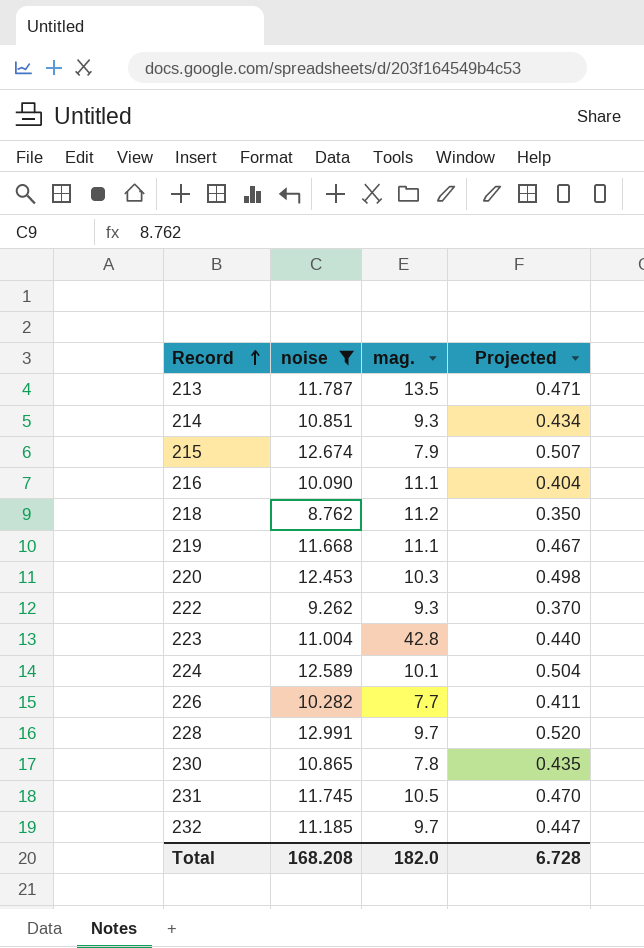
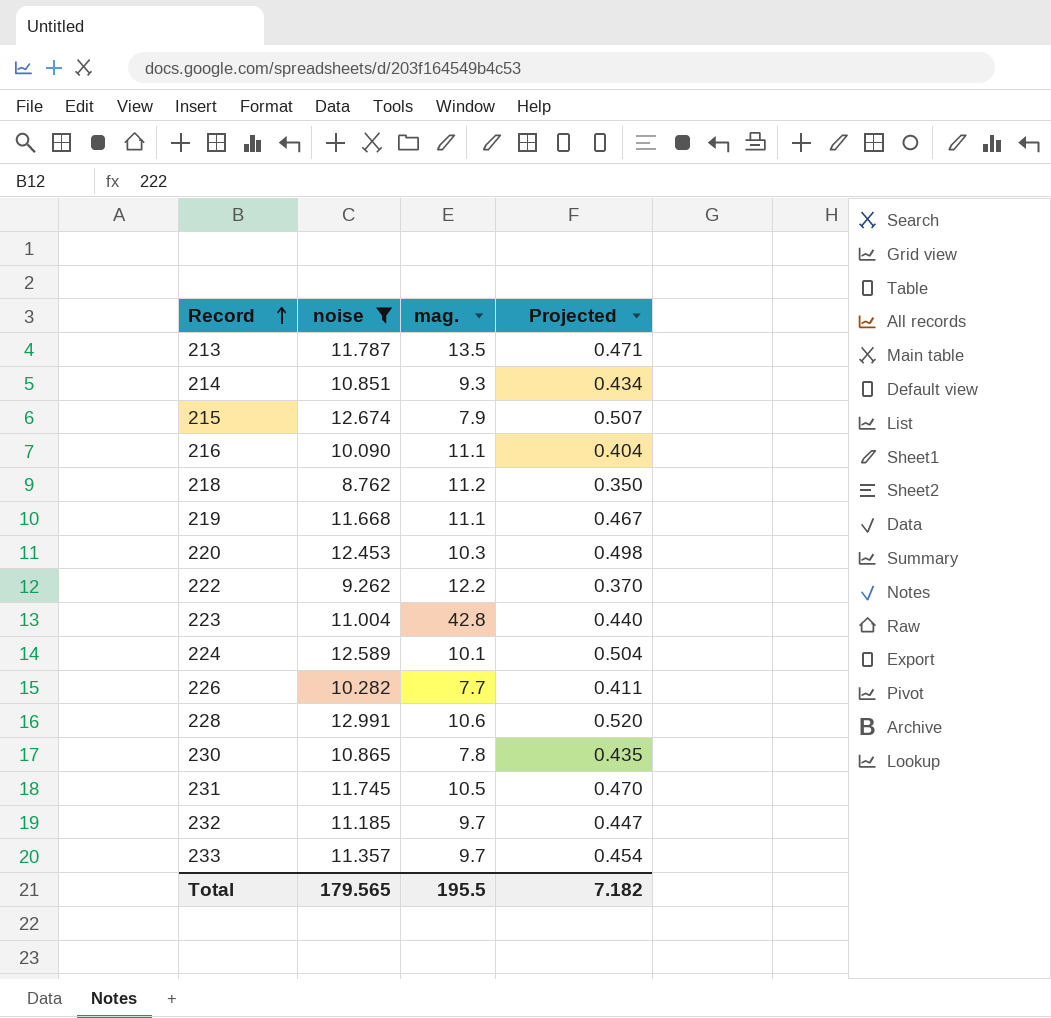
222 | mag.: 9.3 -> 12.2
228 | mag.: 9.7 -> 10.6
row 233: none -> 11.357 | 9.7 | 0.454
Total | noise: 168.208 -> 179.565
Total | mag.: 182.0 -> 195.5
Total | Projected: 6.728 -> 7.182

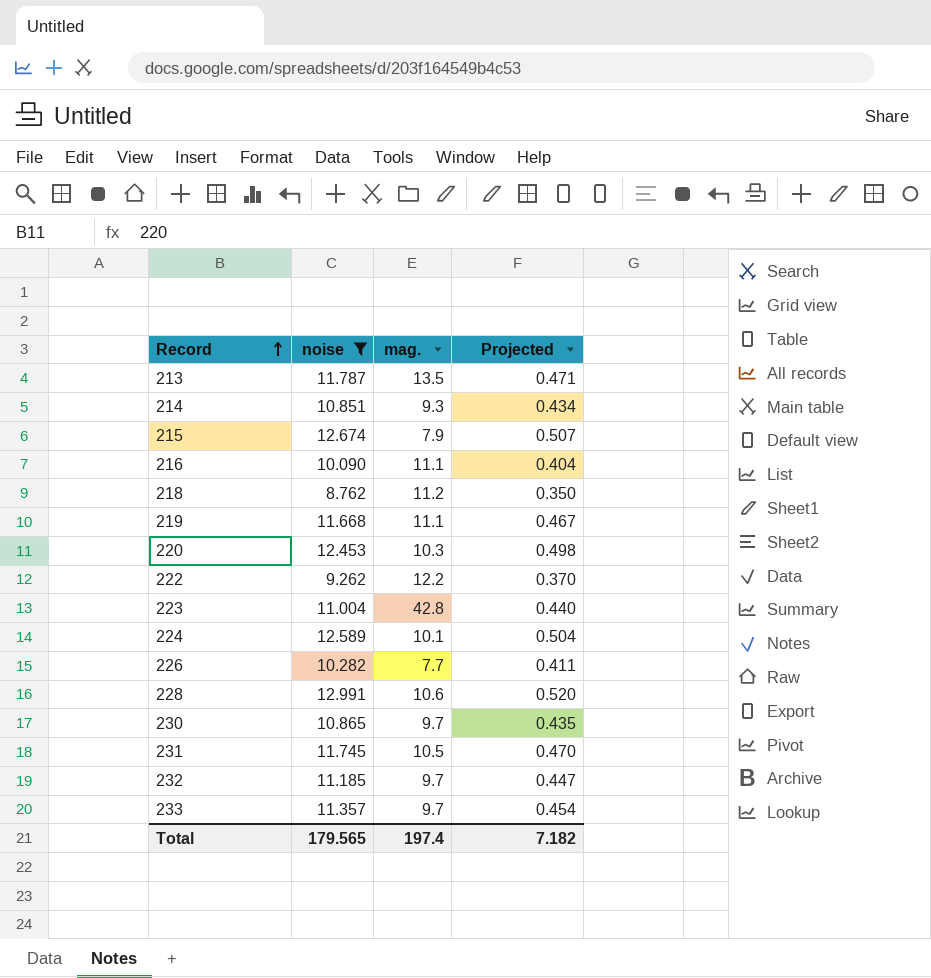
230 | mag.: 7.8 -> 9.7
Total | mag.: 195.5 -> 197.4

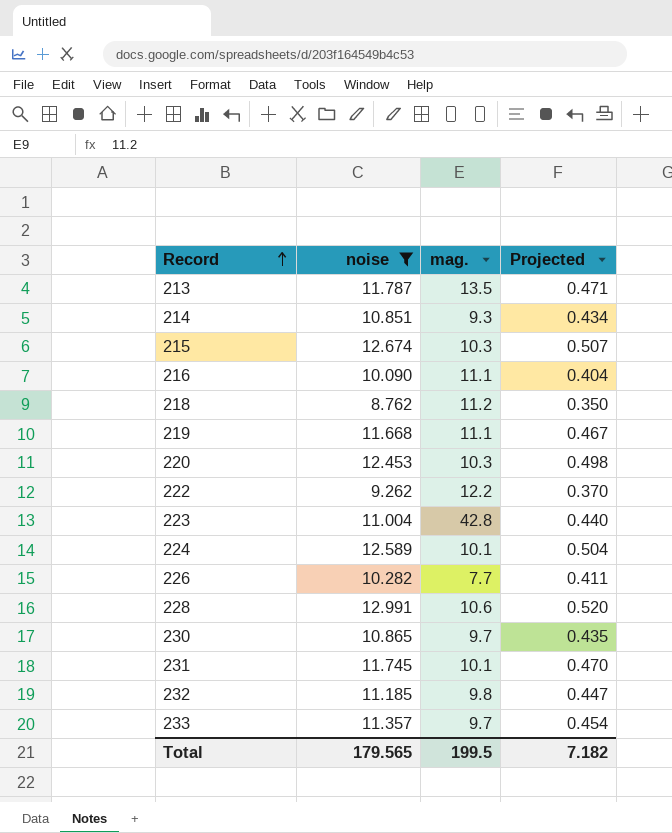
215 | mag.: 7.9 -> 10.3
231 | mag.: 10.5 -> 10.1
232 | mag.: 9.7 -> 9.8
Total | mag.: 197.4 -> 199.5

